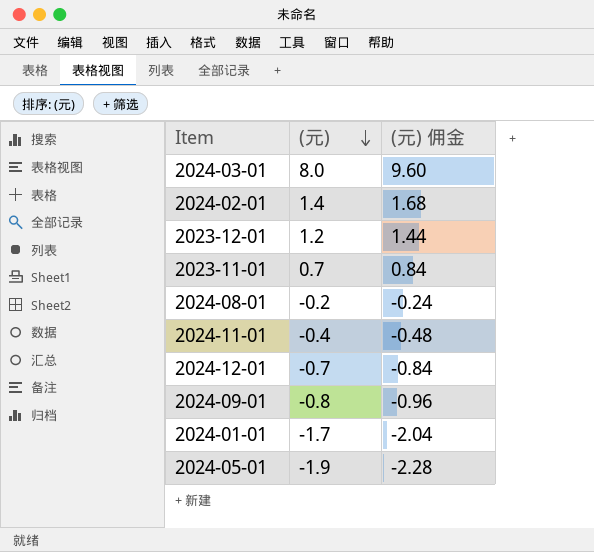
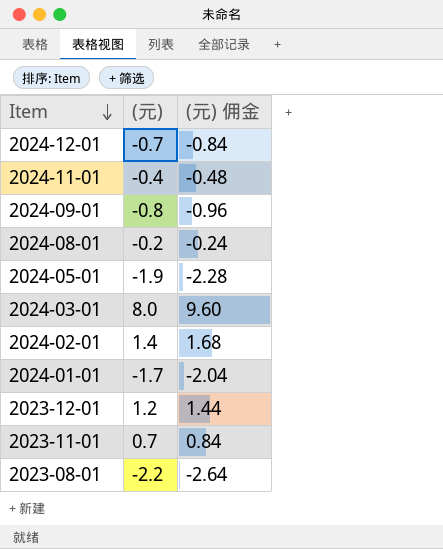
row order: (元) descending -> Item descending
row 2023-08-01: none -> -2.2 | -2.64

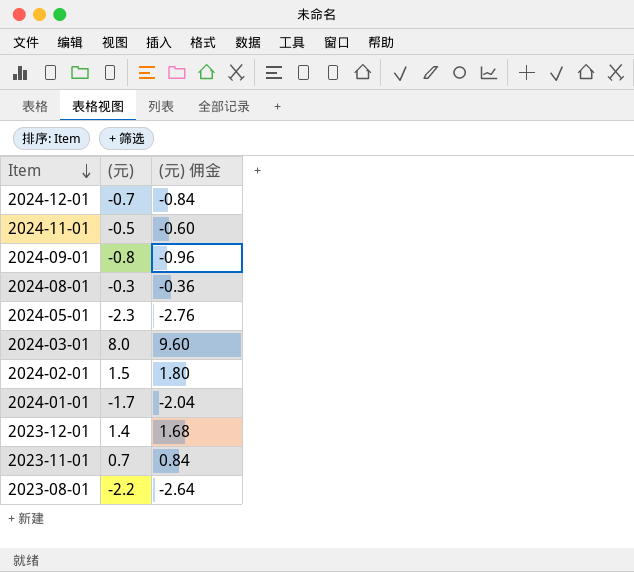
2024-11-01 | (元): -0.4 -> -0.5
2024-11-01 | (元) 佣金: -0.48 -> -0.60
2024-08-01 | (元): -0.2 -> -0.3
2024-08-01 | (元) 佣金: -0.24 -> -0.36
2024-05-01 | (元): -1.9 -> -2.3
2024-05-01 | (元) 佣金: -2.28 -> -2.76
2024-02-01 | (元): 1.4 -> 1.5
2024-02-01 | (元) 佣金: 1.68 -> 1.80
2023-12-01 | (元): 1.2 -> 1.4
2023-12-01 | (元) 佣金: 1.44 -> 1.68

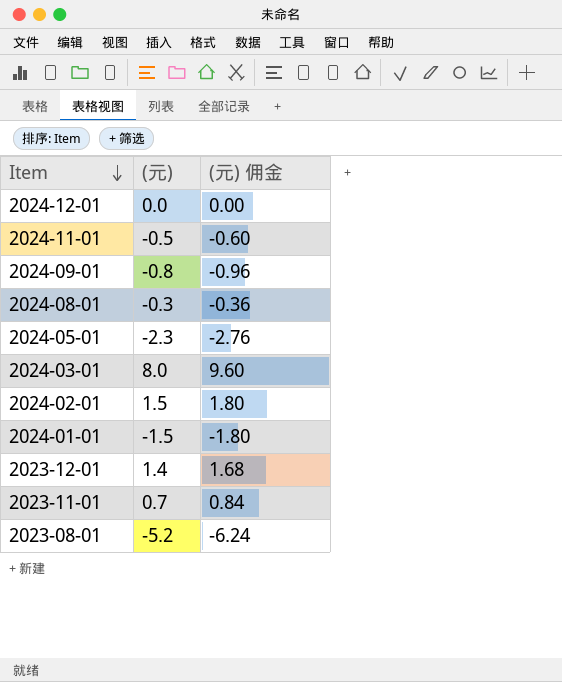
2024-12-01 | (元): -0.7 -> 0.0
2024-12-01 | (元) 佣金: -0.84 -> 0.00
2024-01-01 | (元): -1.7 -> -1.5
2024-01-01 | (元) 佣金: -2.04 -> -1.80
2023-08-01 | (元): -2.2 -> -5.2
2023-08-01 | (元) 佣金: -2.64 -> -6.24

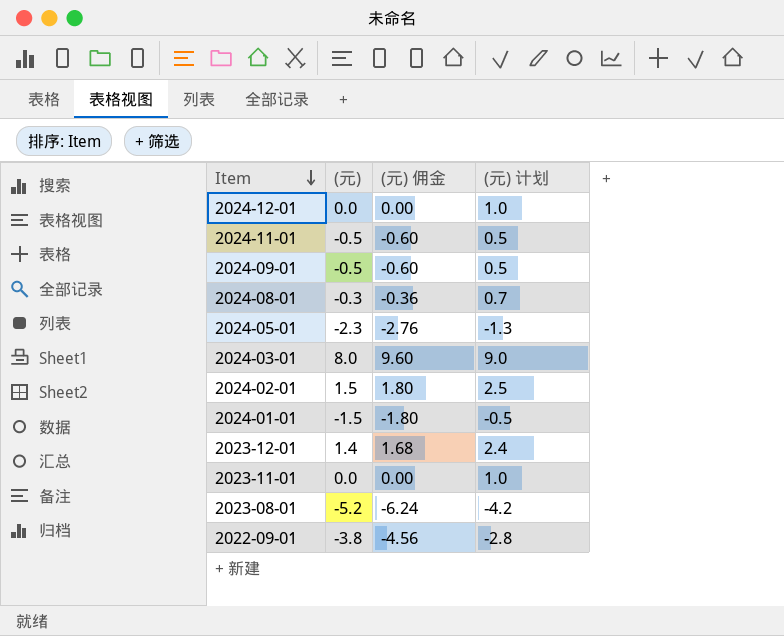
column (元) 计划 | formula: none -> [(元)] + 1
2024-09-01 | (元): -0.8 -> -0.5
2024-09-01 | (元) 佣金: -0.96 -> -0.60
2023-11-01 | (元): 0.7 -> 0.0
2023-11-01 | (元) 佣金: 0.84 -> 0.00
row 2022-09-01: none -> -3.8 | -4.56 | -2.8

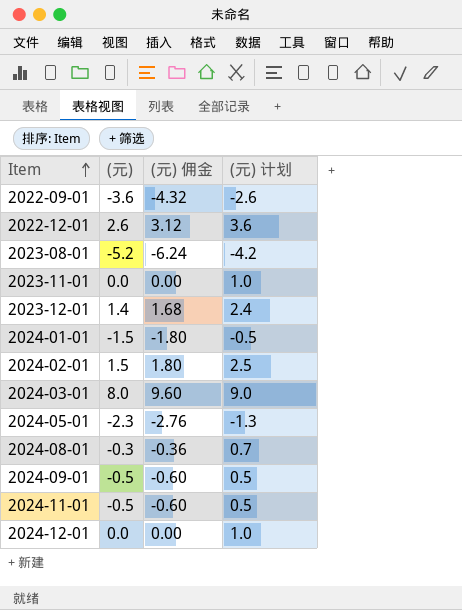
row order: Item descending -> Item ascending
2022-09-01 | (元): -3.8 -> -3.6
2022-09-01 | (元) 佣金: -4.56 -> -4.32
2022-09-01 | (元) 计划: -2.8 -> -2.6
row 2022-12-01: none -> 2.6 | 3.12 | 3.6

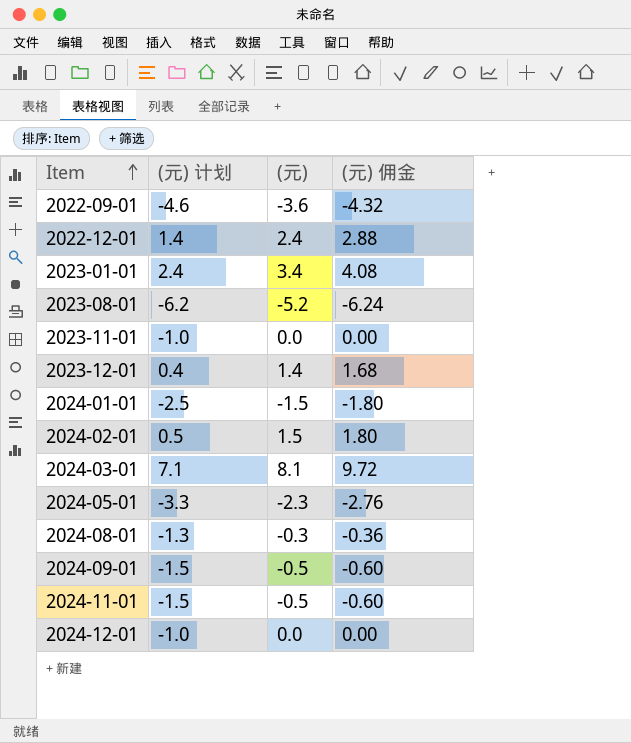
column (元) 计划 | formula: [(元)] + 1 -> [(元)] - 1
column (元) 计划 | position: 4 -> 2
2022-12-01 | (元): 2.6 -> 2.4
2022-12-01 | (元) 佣金: 3.12 -> 2.88
row 2023-01-01: none -> 2.4 | 3.4 | 4.08
2024-03-01 | (元): 8.0 -> 8.1
2024-03-01 | (元) 佣金: 9.60 -> 9.72

